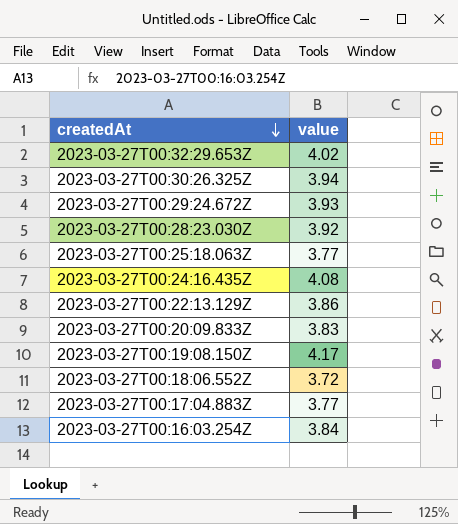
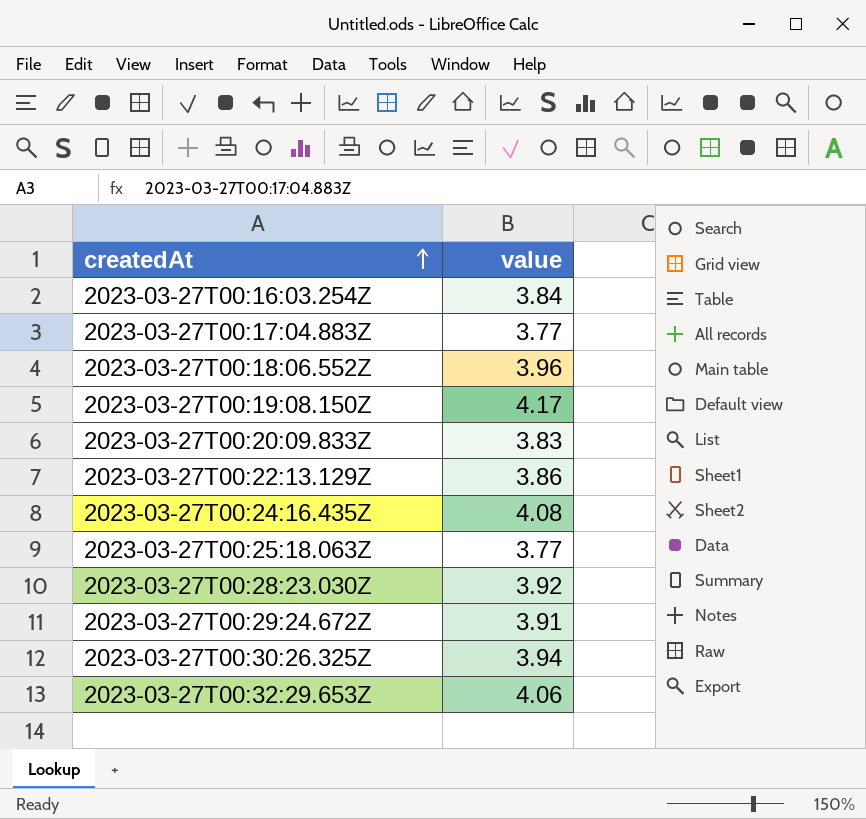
row order: createdAt descending -> createdAt ascending
2023-03-27T00:18:06.552Z | value: 3.72 -> 3.96
2023-03-27T00:29:24.672Z | value: 3.93 -> 3.91
2023-03-27T00:32:29.653Z | value: 4.02 -> 4.06

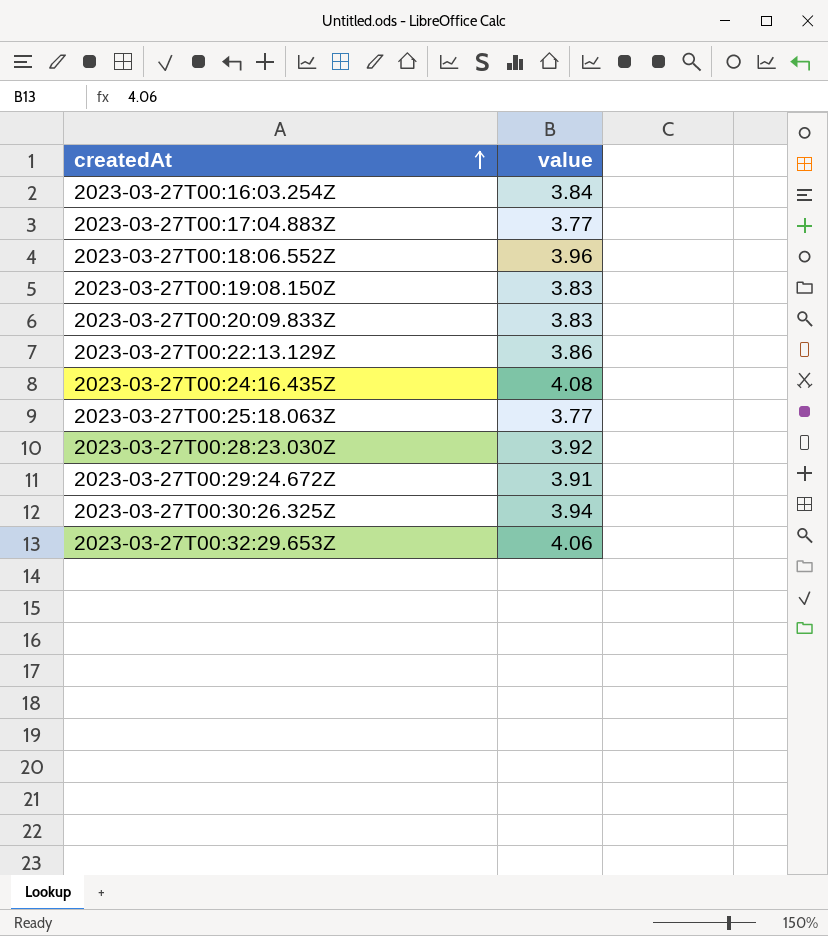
2023-03-27T00:19:08.150Z | value: 4.17 -> 3.83

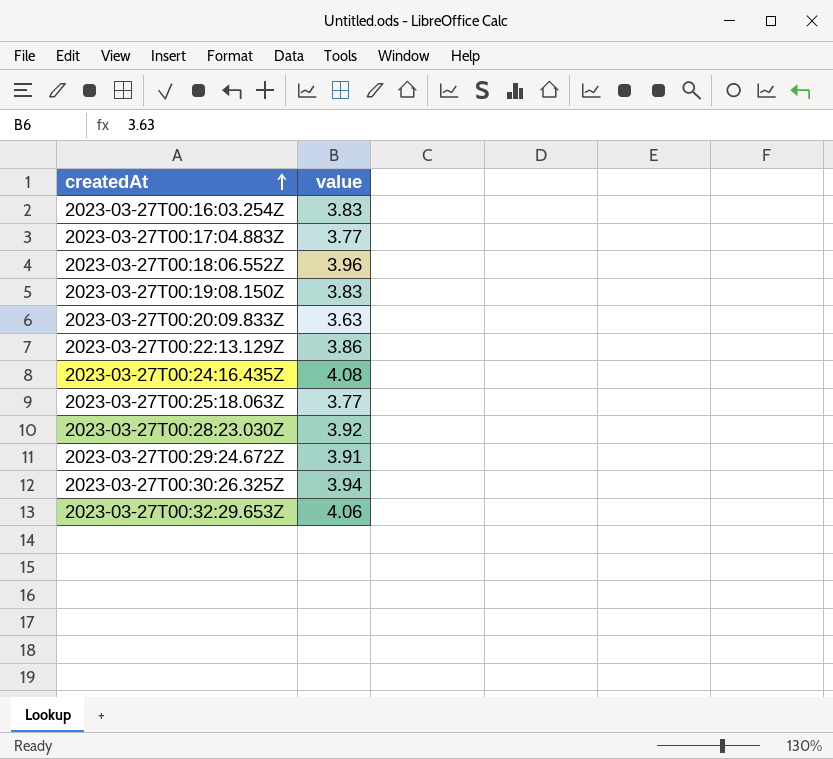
2023-03-27T00:16:03.254Z | value: 3.84 -> 3.83
2023-03-27T00:20:09.833Z | value: 3.83 -> 3.63

